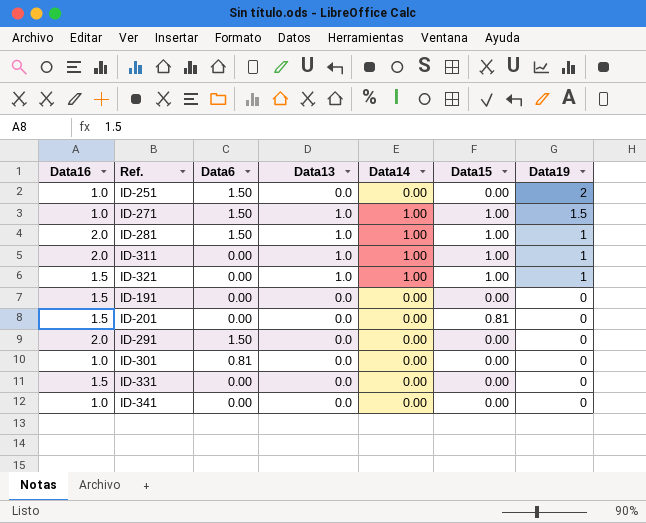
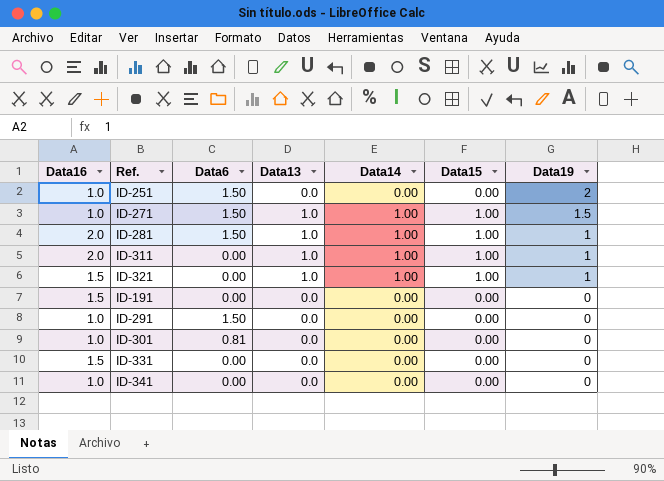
row ID-201: 1.5 | 0.00 | 0.0 | 0.00 | 0.81 | 0 -> none
ID-291 | Data16: 2.0 -> 1.0

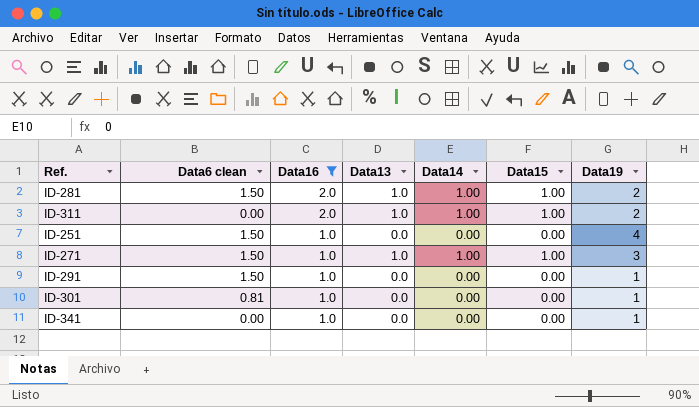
filter: none -> Data16 != 1.5
row order: Data19 descending -> Data16 descending
column name: Data6 -> Data6 clean
column Data16 | position: 1 -> 3
ID-281 | Data19: 1 -> 2
ID-311 | Data19: 1 -> 2
ID-251 | Data19: 2 -> 4
ID-271 | Data19: 1.5 -> 3
ID-291 | Data19: 0 -> 1
ID-301 | Data19: 0 -> 1
ID-341 | Data19: 0 -> 1

